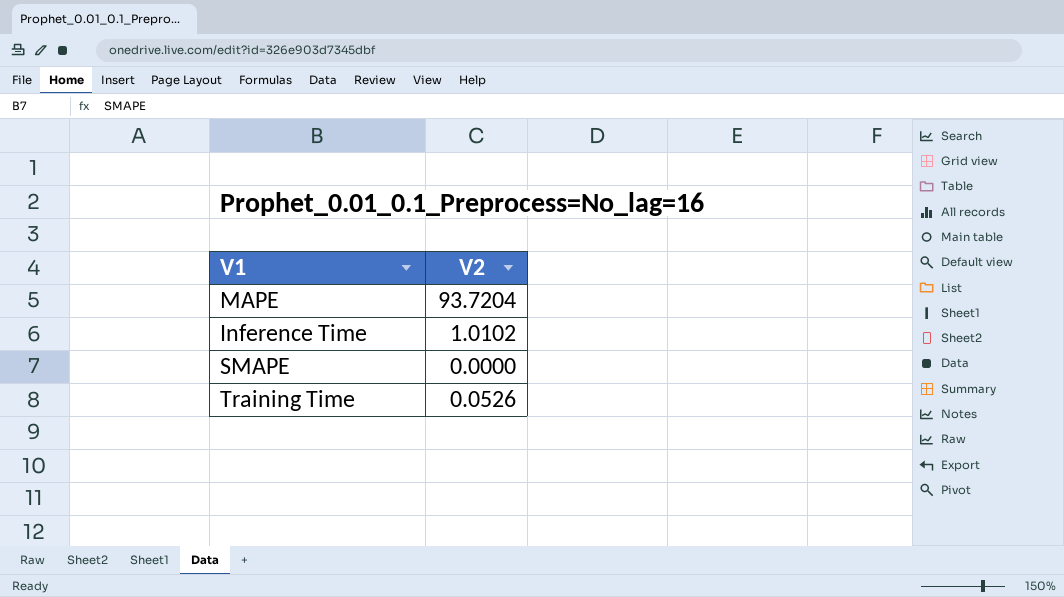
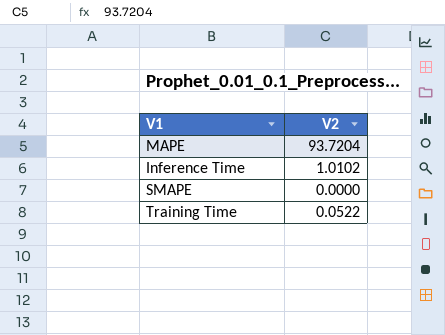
Training Time | V2: 0.0526 -> 0.0522

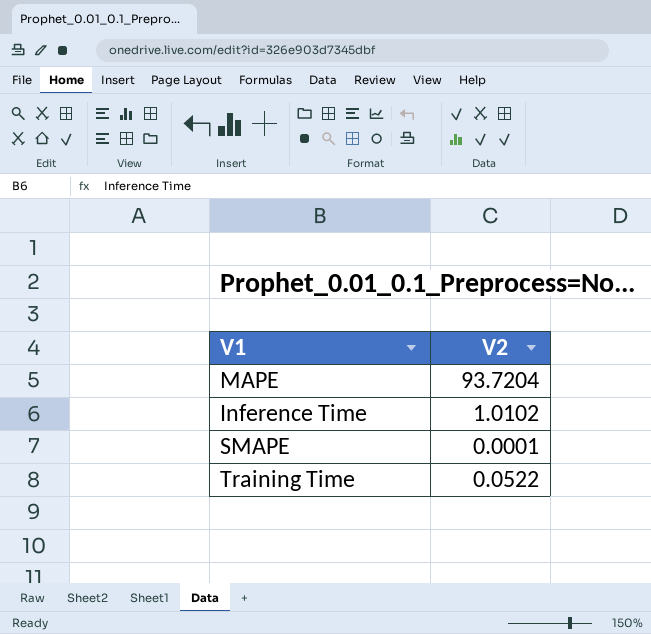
SMAPE | V2: 0.0000 -> 0.0001

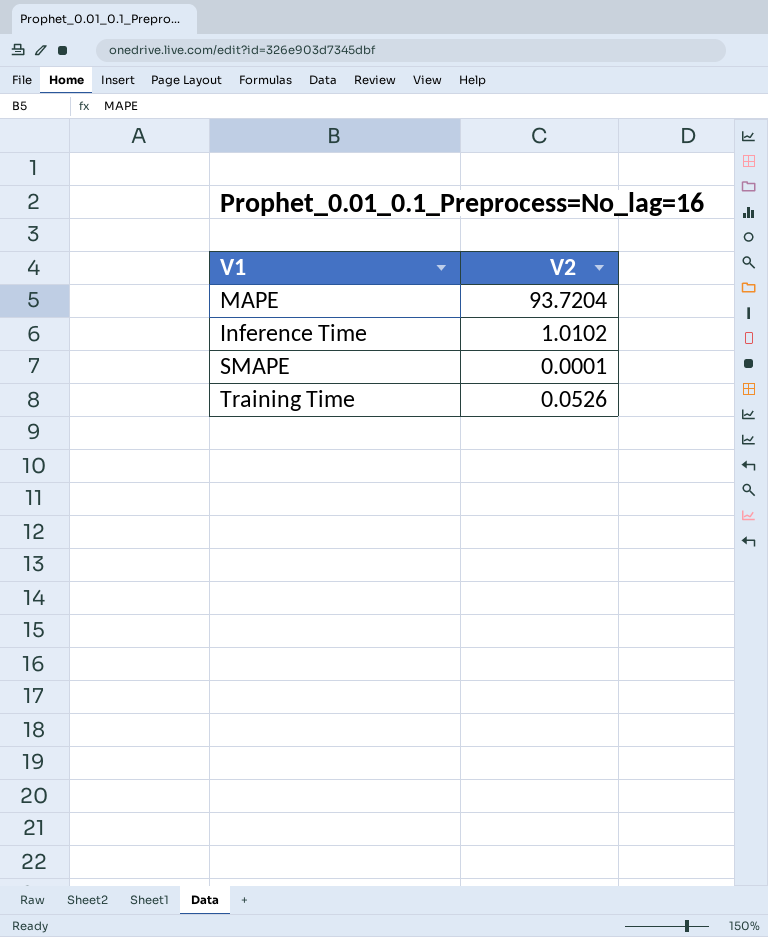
Training Time | V2: 0.0522 -> 0.0526

